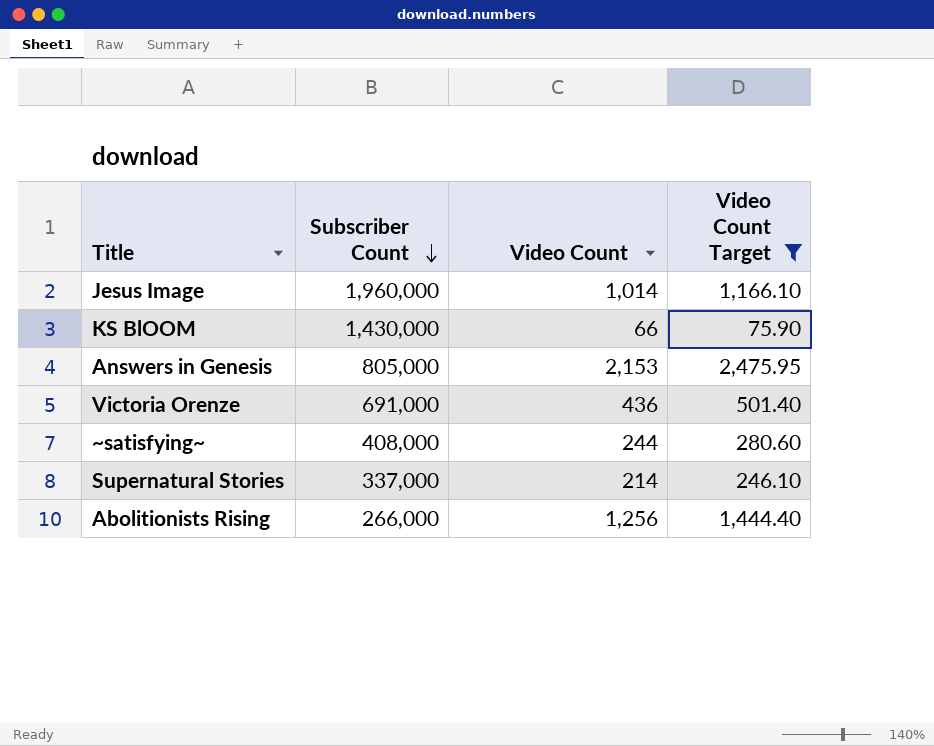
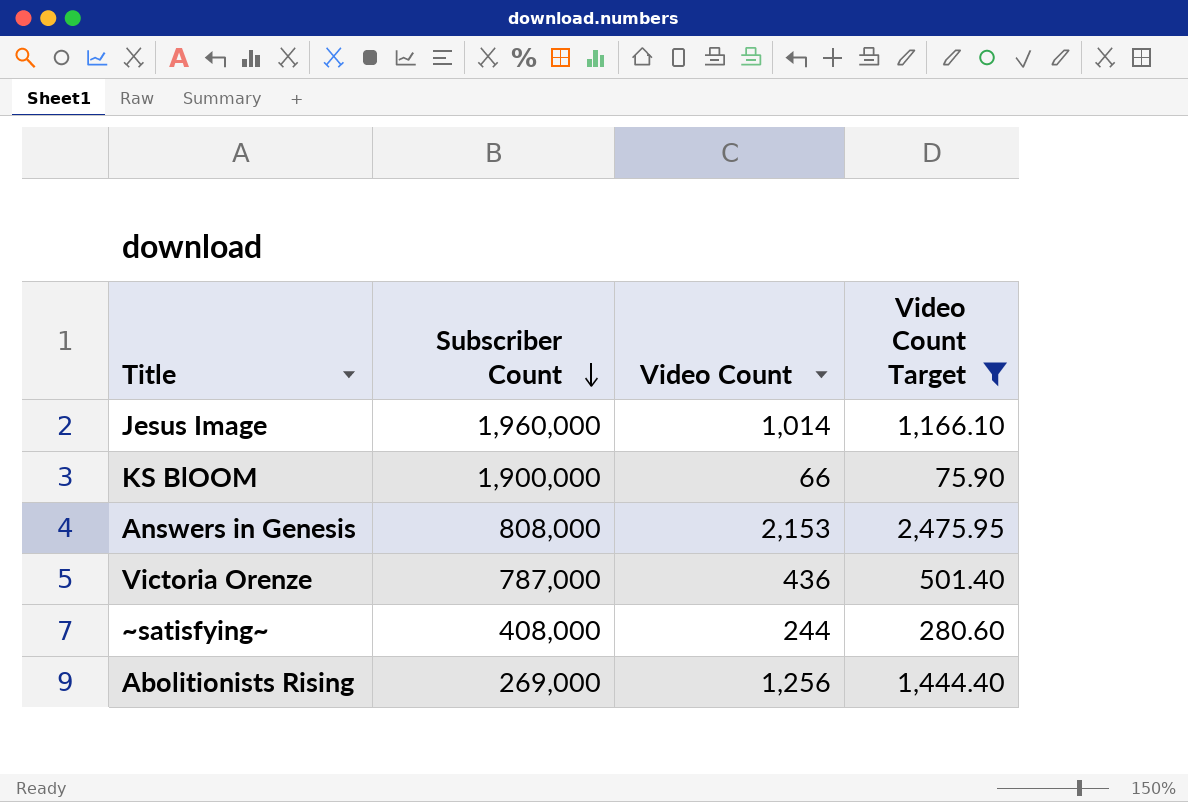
row Supernatural Stories: 337,000 | 214 | 246.10 -> none
KS BlOOM | Subscriber Count: 1,430,000 -> 1,900,000
Answers in Genesis | Subscriber Count: 805,000 -> 808,000
Victoria Orenze | Subscriber Count: 691,000 -> 787,000
Abolitionists Rising | Subscriber Count: 266,000 -> 269,000

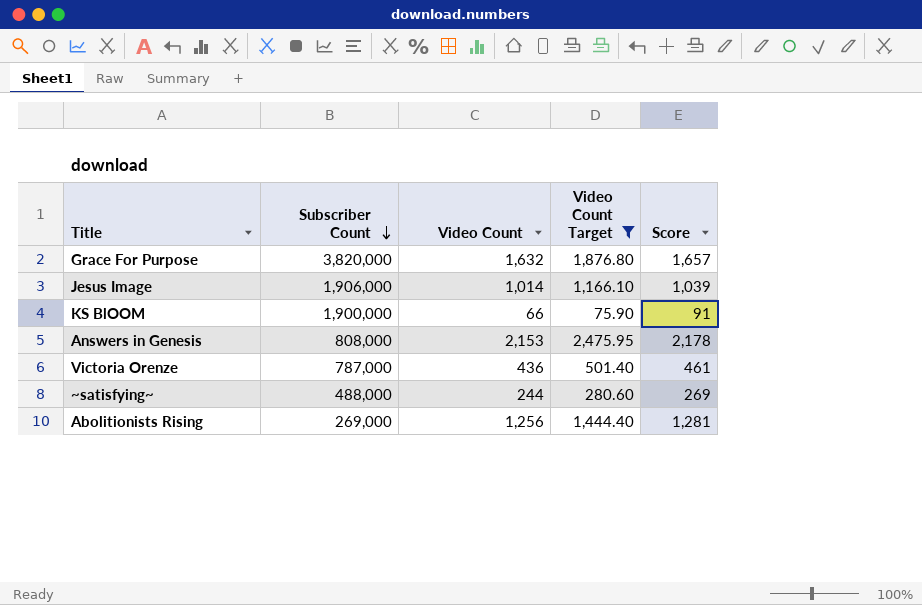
column Score | formula: none -> [Video Count] + 25
row Grace For Purpose: none -> 3,820,000 | 1,632 | 1,876.80 | 1,657
Jesus Image | Subscriber Count: 1,960,000 -> 1,906,000
~satisfying~ | Subscriber Count: 408,000 -> 488,000

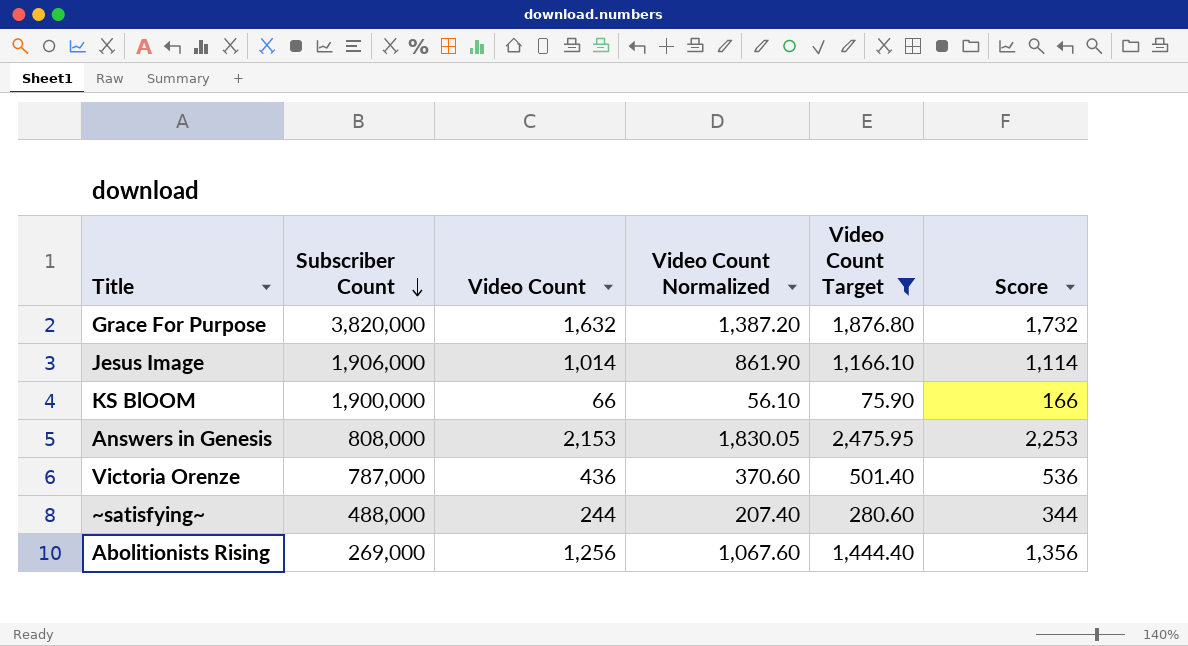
column Video Count Normalized | formula: none -> [Video Count] * 0.85
column Score | formula: [Video Count] + 25 -> [Video Count] + 100

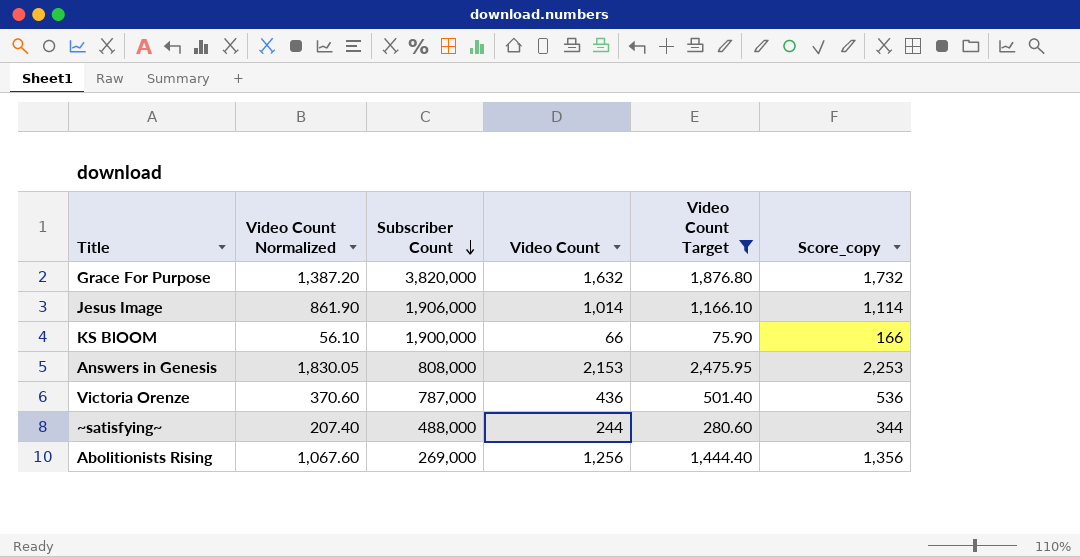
column Video Count Normalized | position: 4 -> 2
column name: Score -> Score_copy

